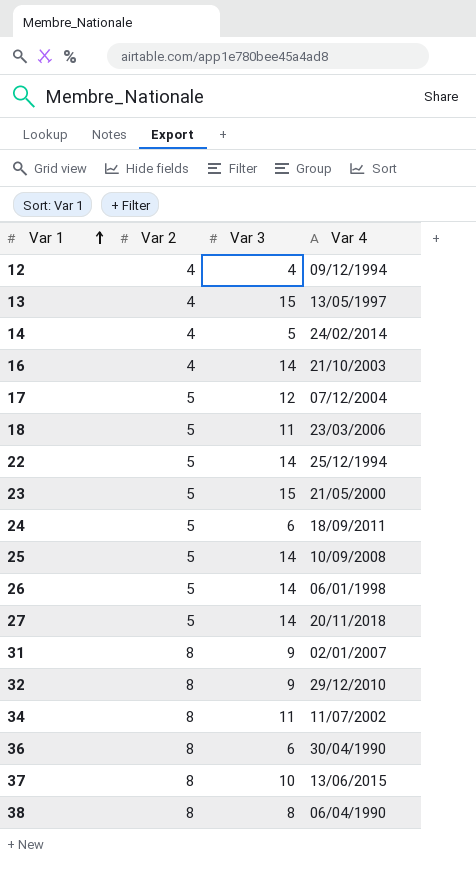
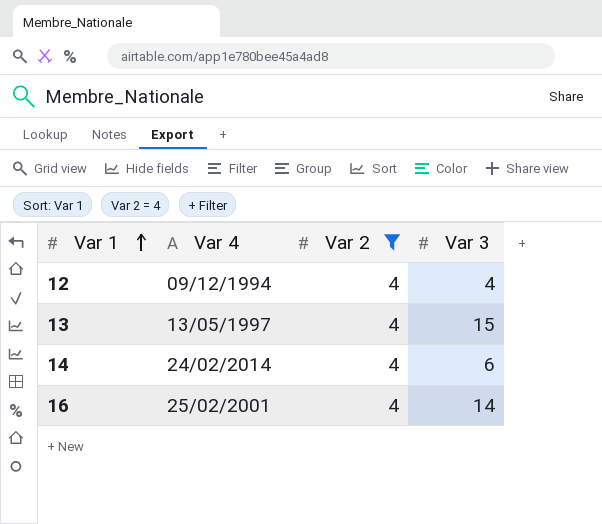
filter: none -> Var 2 = 4
column Var 4 | position: 4 -> 2
14 | Var 3: 5 -> 6
16 | Var 4: 21/10/2003 -> 25/02/2001

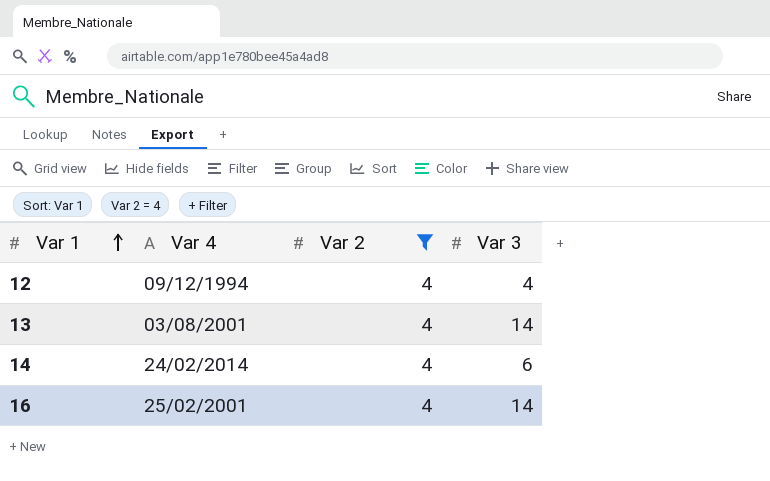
13 | Var 4: 13/05/1997 -> 03/08/2001
13 | Var 3: 15 -> 14

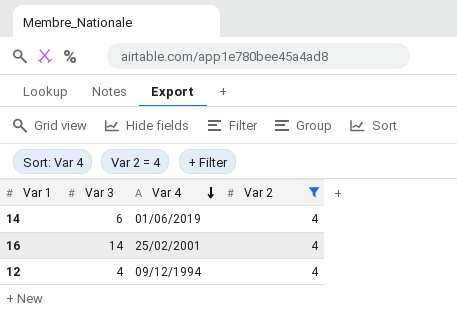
row order: Var 1 ascending -> Var 4 descending
column Var 3 | position: 4 -> 2
row 13: 03/08/2001 | 4 | 14 -> none
14 | Var 4: 24/02/2014 -> 01/06/2019

